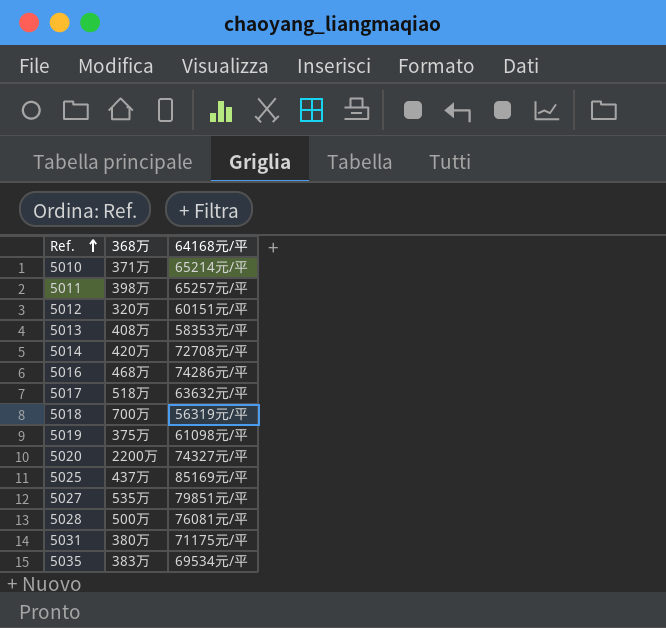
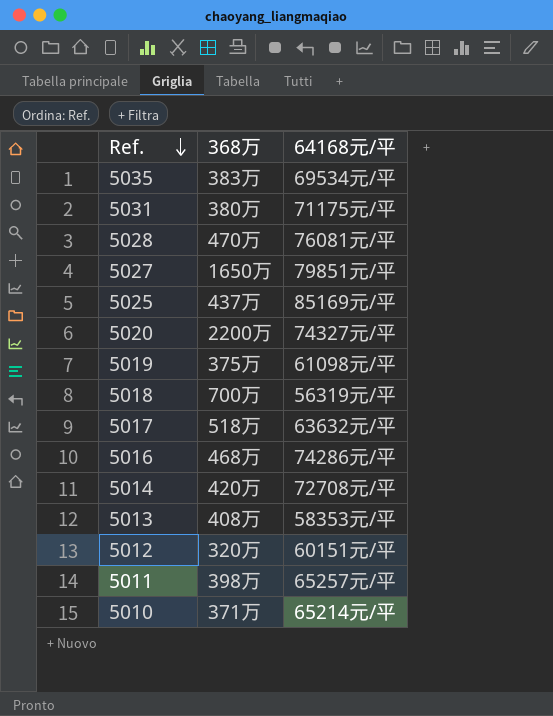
row order: Ref. ascending -> Ref. descending
5028 | 368万: 500万 -> 470万
5027 | 368万: 535万 -> 1650万

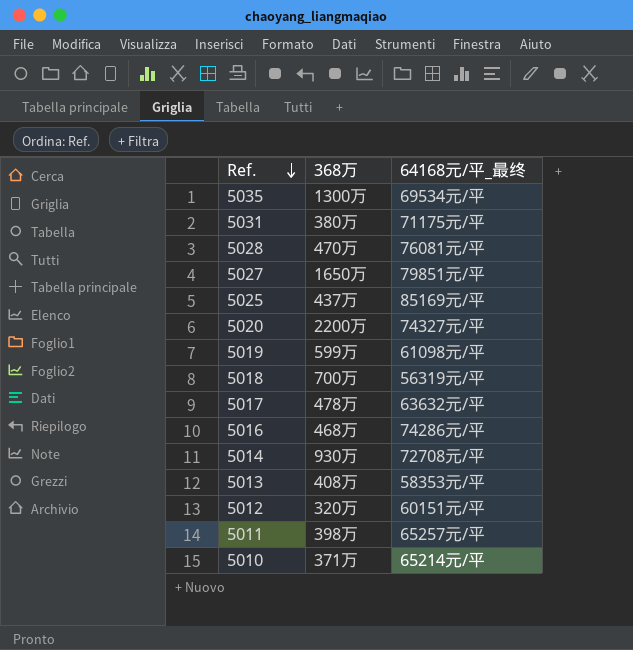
column name: 64168元/平 -> 64168元/平_最终
5035 | 368万: 383万 -> 1300万
5019 | 368万: 375万 -> 599万
5017 | 368万: 518万 -> 478万
5014 | 368万: 420万 -> 930万

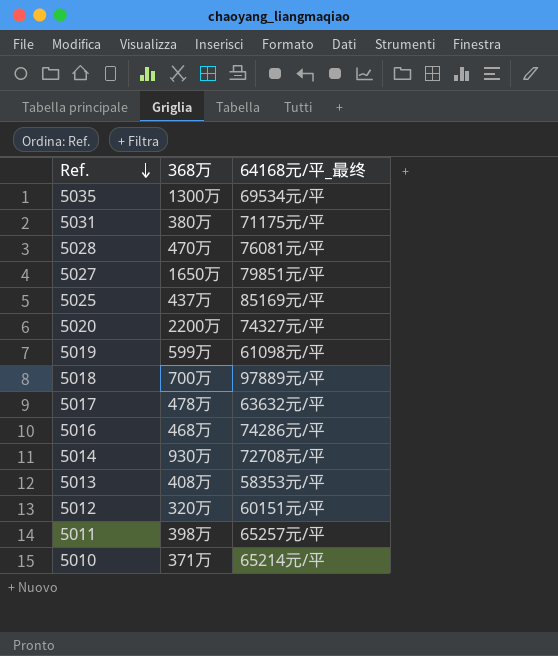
5018 | 64168元/平_最终: 56319元/平 -> 97889元/平

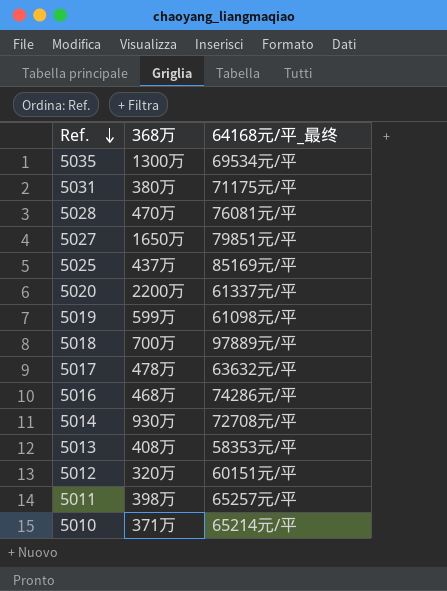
5020 | 64168元/平_最终: 74327元/平 -> 61337元/平

